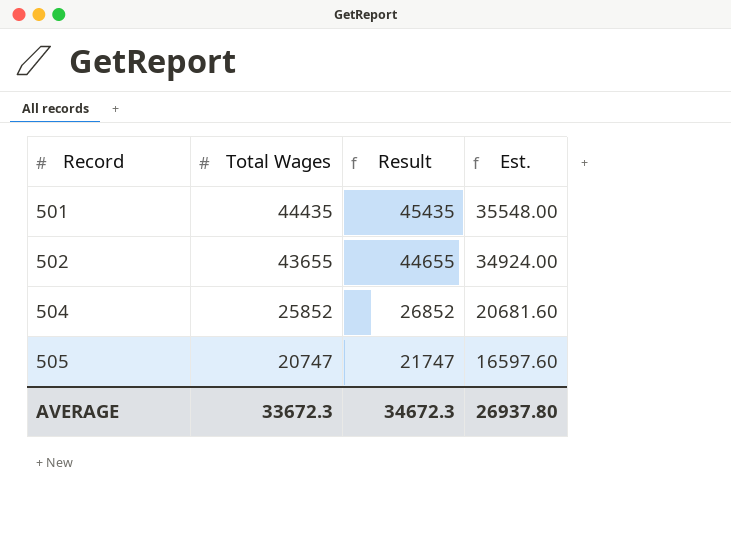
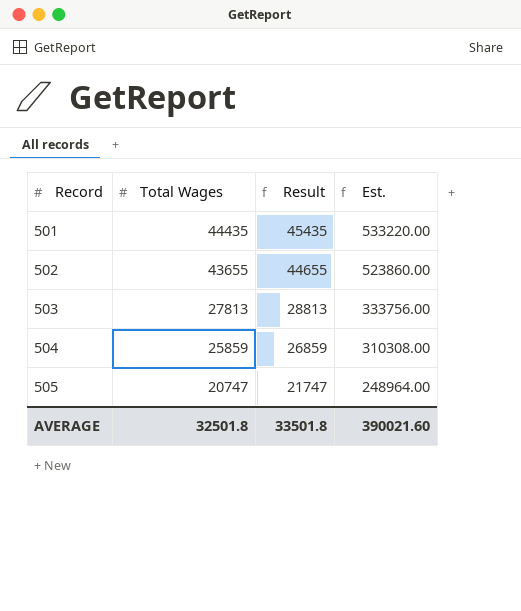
column Est. | formula: [Total Wages] * 0.8 -> [Total Wages] * 12
row 503: none -> 27813 | 28813 | 333756.00
504 | Total Wages: 25852 -> 25859
504 | Result: 26852 -> 26859
AVERAGE | Total Wages: 33672.3 -> 32501.8
AVERAGE | Result: 34672.3 -> 33501.8
AVERAGE | Est.: 26937.80 -> 390021.60

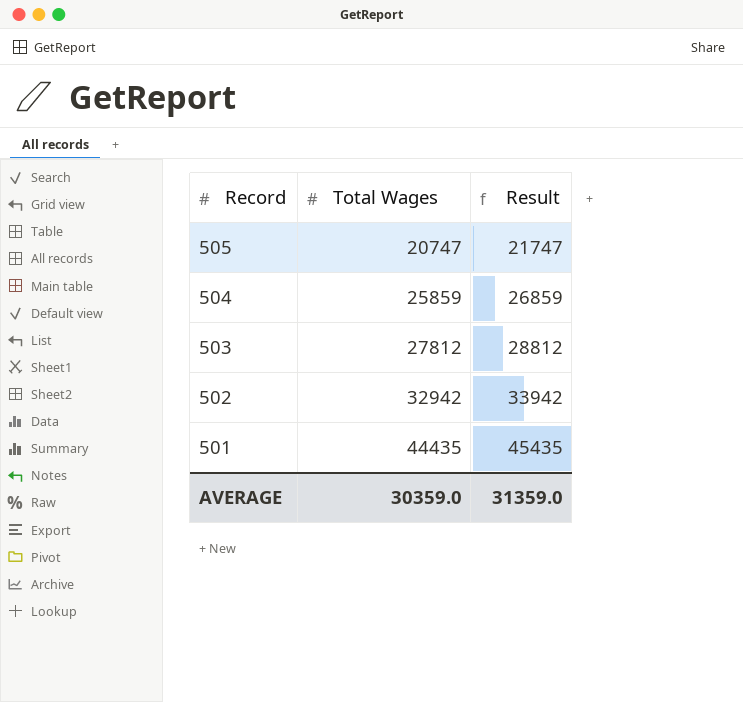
row order: Record ascending -> Record descending
column Est. | formula: [Total Wages] * 12 -> none
503 | Total Wages: 27813 -> 27812
503 | Result: 28813 -> 28812
502 | Total Wages: 43655 -> 32942
502 | Result: 44655 -> 33942
AVERAGE | Total Wages: 32501.8 -> 30359.0
AVERAGE | Result: 33501.8 -> 31359.0

